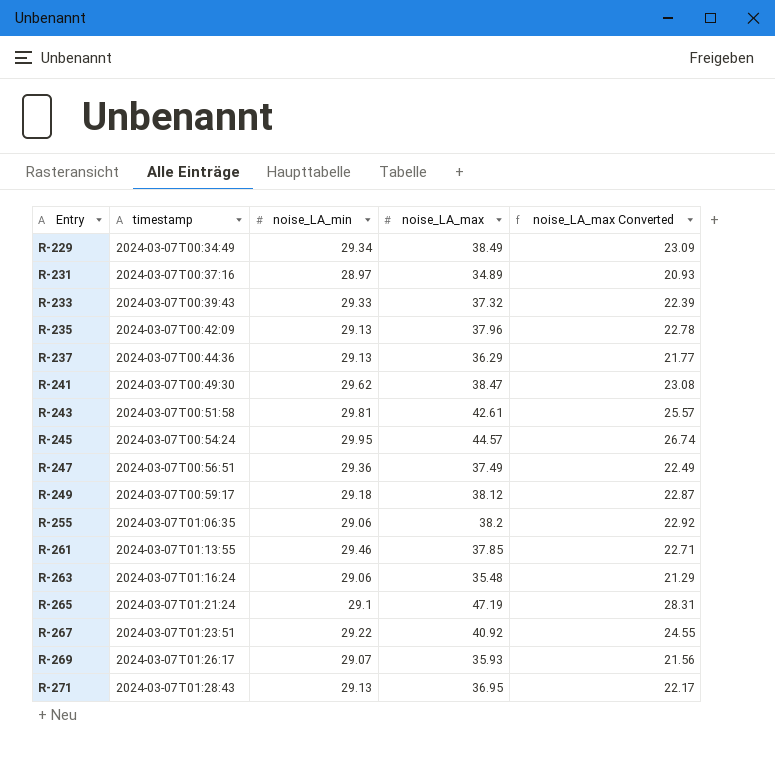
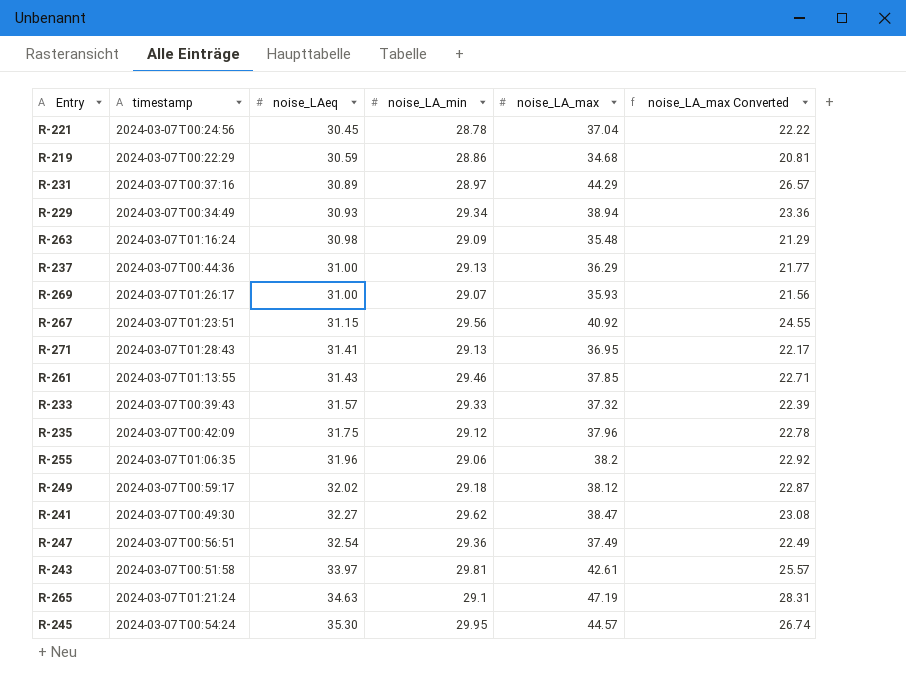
row order: Entry ascending -> noise_LAeq ascending
column noise_LAeq | position: none -> 3
row R-221: none -> 2024-03-07T00:24:56 | 30.45 | 28.78 | 37.04 | 22.22
row R-219: none -> 2024-03-07T00:22:29 | 30.59 | 28.86 | 34.68 | 20.81
R-231 | noise_LA_max: 34.89 -> 44.29
R-231 | noise_LA_max Converted: 20.93 -> 26.57
R-229 | noise_LA_max: 38.49 -> 38.94
R-229 | noise_LA_max Converted: 23.09 -> 23.36
R-263 | noise_LA_min: 29.06 -> 29.09
R-267 | noise_LA_min: 29.22 -> 29.56
R-235 | noise_LA_min: 29.13 -> 29.12

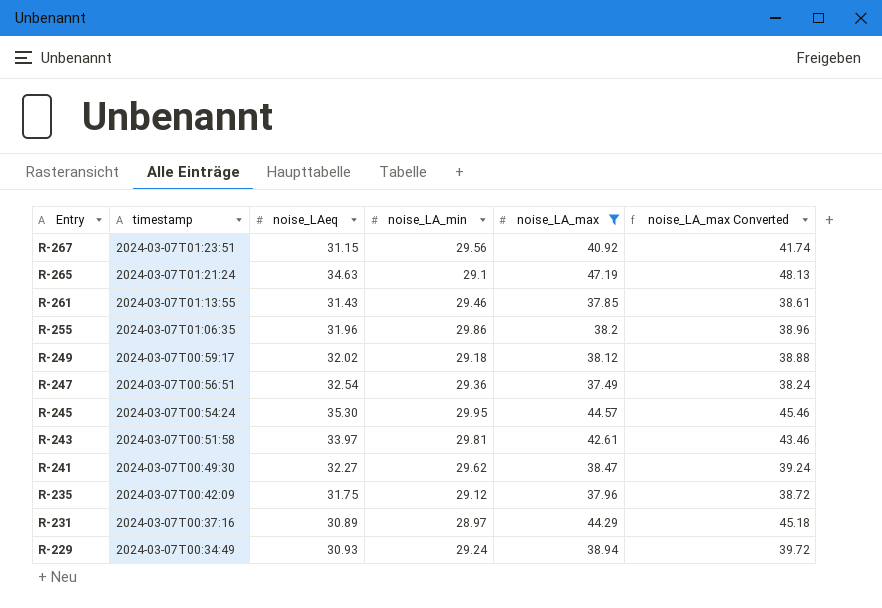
filter: none -> noise_LA_max >= 37.49
row order: noise_LAeq ascending -> Entry descending
column noise_LA_max Converted | formula: [noise_LA_max] * 0.6 -> [noise_LA_max] * 1.02
R-255 | noise_LA_min: 29.06 -> 29.86
R-229 | noise_LA_min: 29.34 -> 29.24

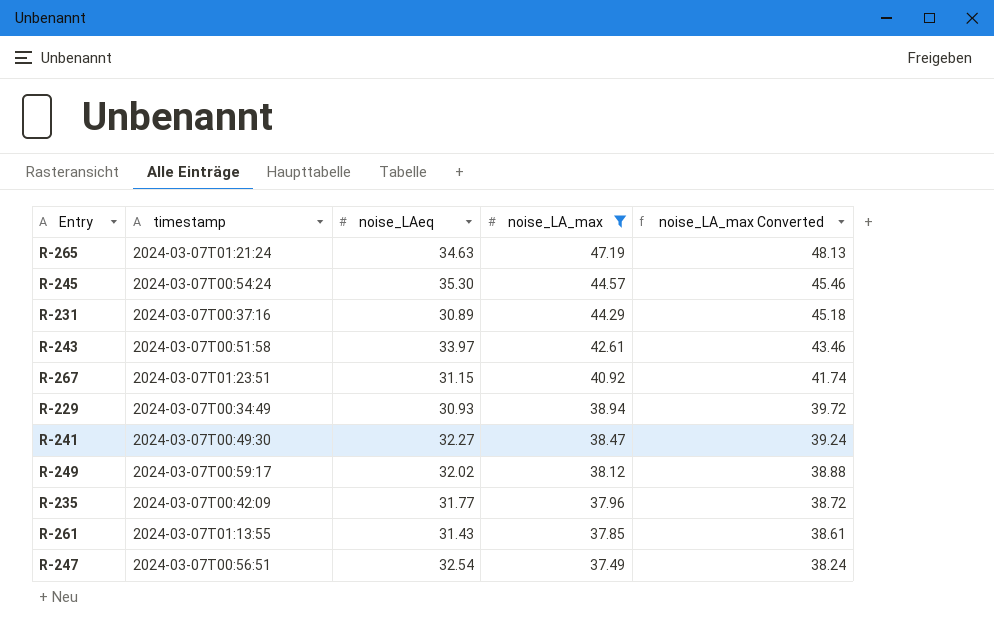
row order: Entry descending -> noise_LA_max descending
column noise_LA_min | position: 4 -> none
row R-255: 2024-03-07T01:06:35 | 31.96 | 29.86 | 38.2 | 38.96 -> none
R-235 | noise_LAeq: 31.75 -> 31.77

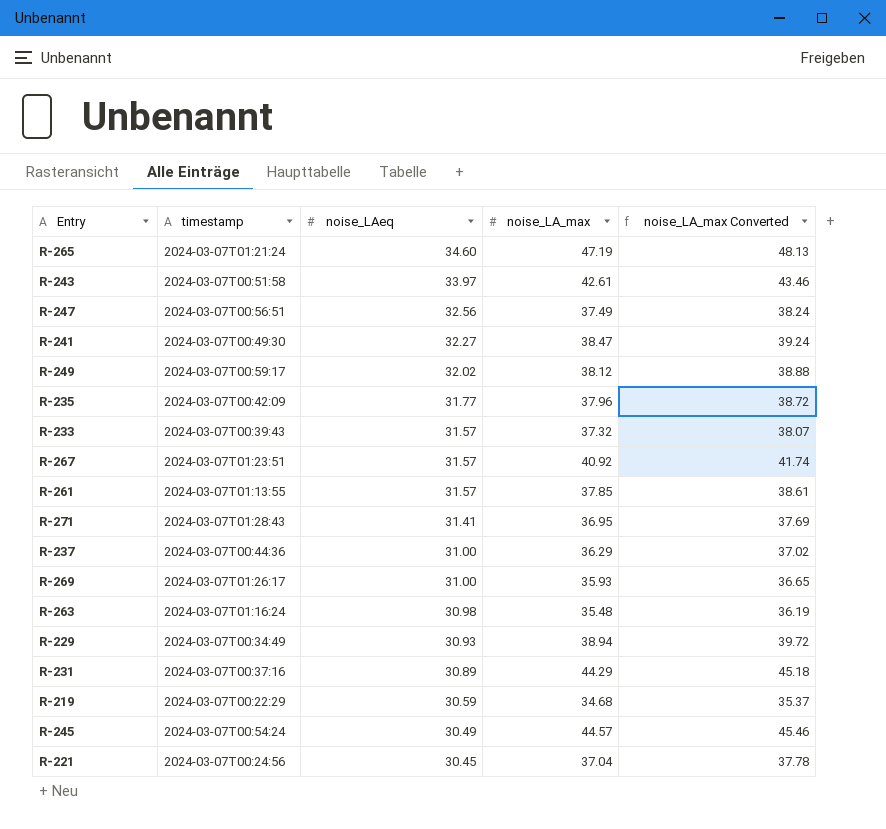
filter: noise_LA_max >= 37.49 -> none
row order: noise_LA_max descending -> noise_LAeq descending
R-265 | noise_LAeq: 34.63 -> 34.60
R-247 | noise_LAeq: 32.54 -> 32.56
R-267 | noise_LAeq: 31.15 -> 31.57
R-261 | noise_LAeq: 31.43 -> 31.57
R-245 | noise_LAeq: 35.30 -> 30.49

